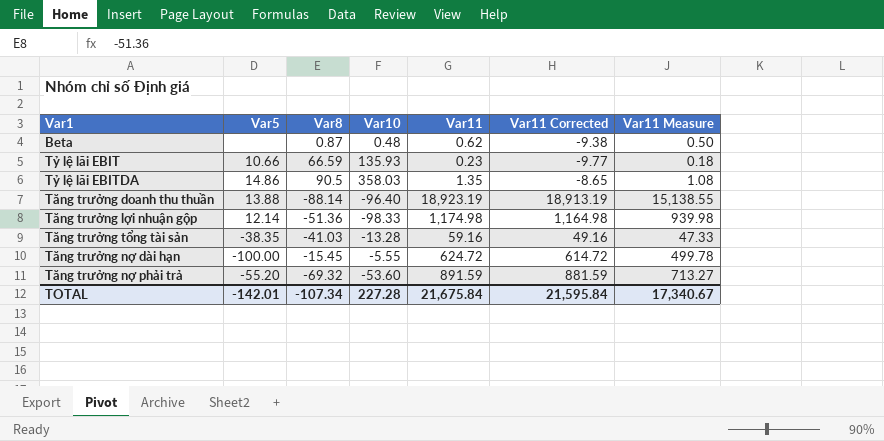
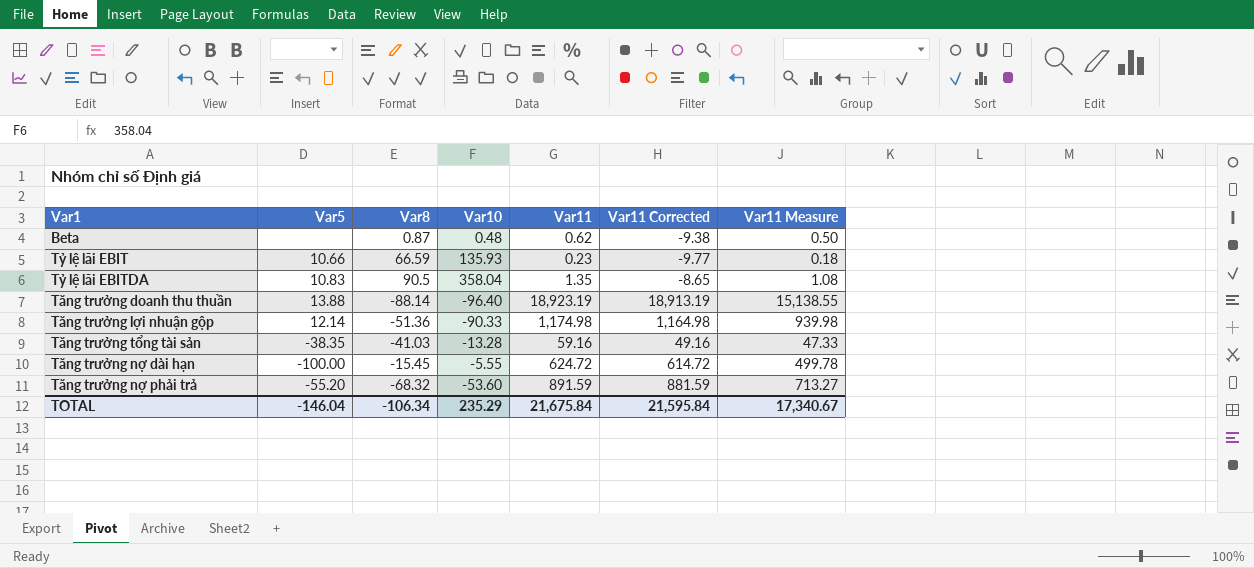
Tỷ lệ lãi EBITDA | Var5: 14.86 -> 10.83
Tỷ lệ lãi EBITDA | Var10: 358.03 -> 358.04
Tăng trưởng lợi nhuận gộp | Var10: -98.33 -> -90.33
Tăng trưởng nợ phải trả | Var8: -69.32 -> -68.32
TOTAL | Var5: -142.01 -> -146.04
TOTAL | Var8: -107.34 -> -106.34
TOTAL | Var10: 227.28 -> 235.29

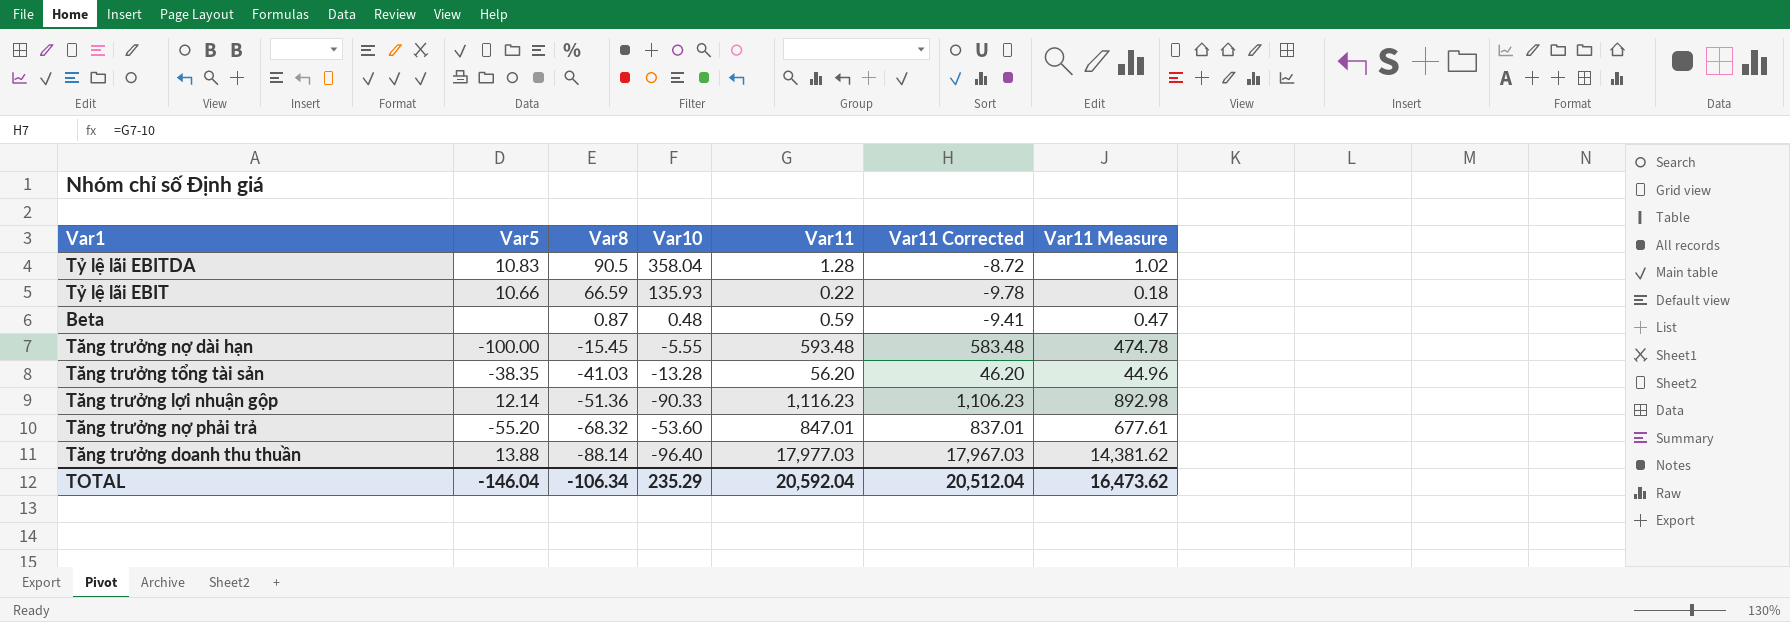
row order: none -> Var8 descending
Tỷ lệ lãi EBITDA | Var11: 1.35 -> 1.28
Tỷ lệ lãi EBITDA | Var11 Corrected: -8.65 -> -8.72
Tỷ lệ lãi EBITDA | Var11 Measure: 1.08 -> 1.02
Tỷ lệ lãi EBIT | Var11: 0.23 -> 0.22
Tỷ lệ lãi EBIT | Var11 Corrected: -9.77 -> -9.78
Beta | Var11: 0.62 -> 0.59
Beta | Var11 Corrected: -9.38 -> -9.41
Beta | Var11 Measure: 0.50 -> 0.47
Tăng trưởng nợ dài hạn | Var11: 624.72 -> 593.48
Tăng trưởng nợ dài hạn | Var11 Corrected: 614.72 -> 583.48
Tăng trưởng nợ dài hạn | Var11 Measure: 499.78 -> 474.78
Tăng trưởng tổng tài sản | Var11: 59.16 -> 56.20
Tăng trưởng tổng tài sản | Var11 Corrected: 49.16 -> 46.20
Tăng trưởng tổng tài sản | Var11 Measure: 47.33 -> 44.96
Tăng trưởng lợi nhuận gộp | Var11: 1,174.98 -> 1,116.23
Tăng trưởng lợi nhuận gộp | Var11 Corrected: 1,164.98 -> 1,106.23
Tăng trưởng lợi nhuận gộp | Var11 Measure: 939.98 -> 892.98
Tăng trưởng nợ phải trả | Var11: 891.59 -> 847.01
Tăng trưởng nợ phải trả | Var11 Corrected: 881.59 -> 837.01
Tăng trưởng nợ phải trả | Var11 Measure: 713.27 -> 677.61
Tăng trưởng doanh thu thuần | Var11: 18,923.19 -> 17,977.03
Tăng trưởng doanh thu thuần | Var11 Corrected: 18,913.19 -> 17,967.03
Tăng trưởng doanh thu thuần | Var11 Measure: 15,138.55 -> 14,381.62
TOTAL | Var11: 21,675.84 -> 20,592.04
TOTAL | Var11 Corrected: 21,595.84 -> 20,512.04
TOTAL | Var11 Measure: 17,340.67 -> 16,473.62

